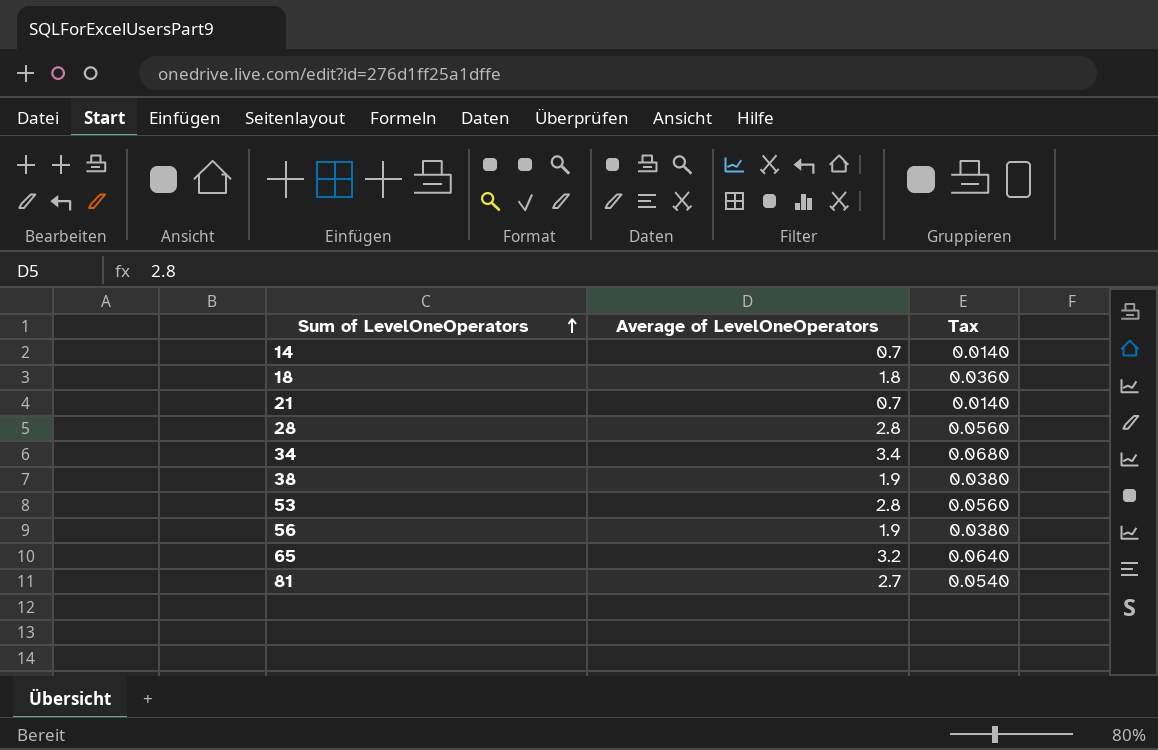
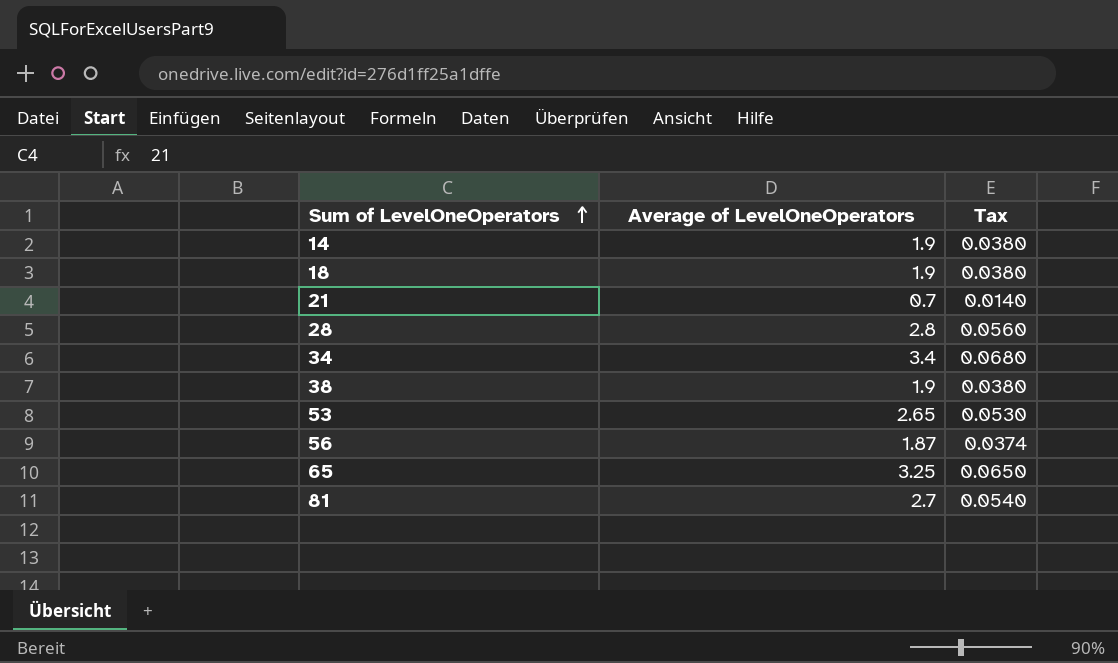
14 | Average of LevelOneOperators: 0.7 -> 1.9
14 | Tax: 0.0140 -> 0.0380
18 | Average of LevelOneOperators: 1.8 -> 1.9
18 | Tax: 0.0360 -> 0.0380
53 | Average of LevelOneOperators: 2.8 -> 2.65
53 | Tax: 0.0560 -> 0.0530
56 | Average of LevelOneOperators: 1.9 -> 1.87
56 | Tax: 0.0380 -> 0.0374
65 | Average of LevelOneOperators: 3.2 -> 3.25
65 | Tax: 0.0640 -> 0.0650

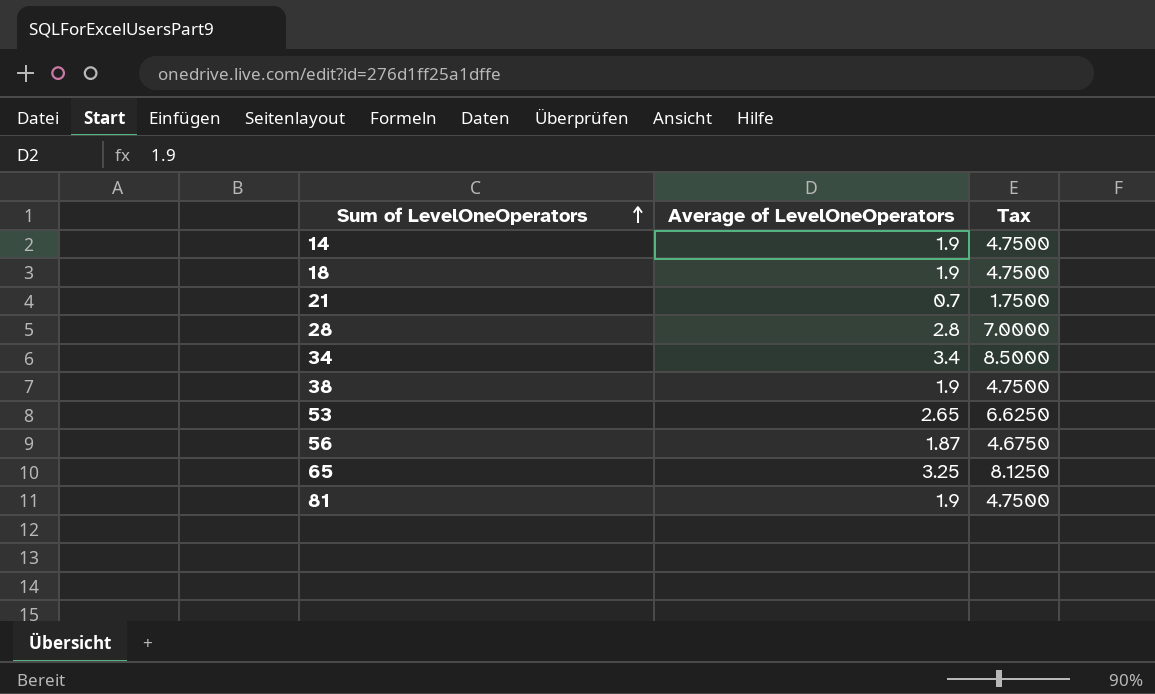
column Tax | formula: [Average of LevelOneOperators] * 0.02 -> [Average of LevelOneOperators] * 2.5
81 | Average of LevelOneOperators: 2.7 -> 1.9

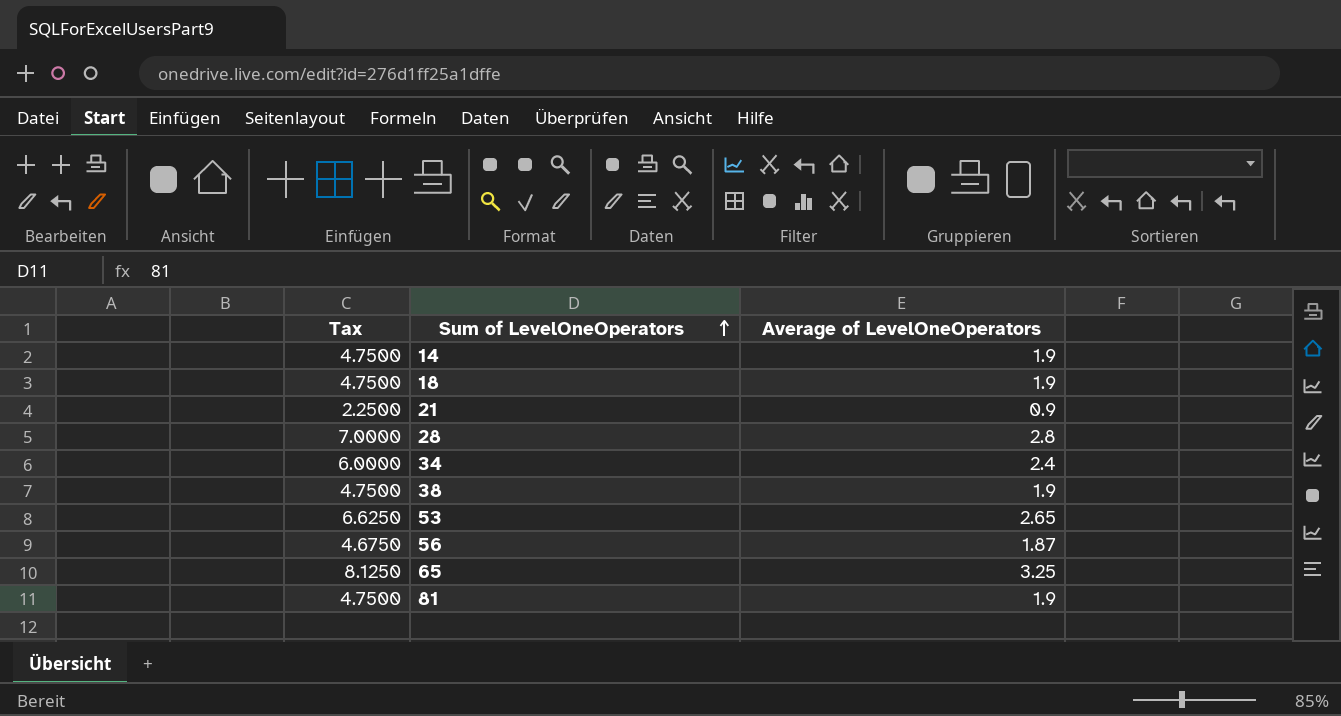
column Tax | position: 3 -> 1
21 | Tax: 1.7500 -> 2.2500
21 | Average of LevelOneOperators: 0.7 -> 0.9
34 | Tax: 8.5000 -> 6.0000
34 | Average of LevelOneOperators: 3.4 -> 2.4

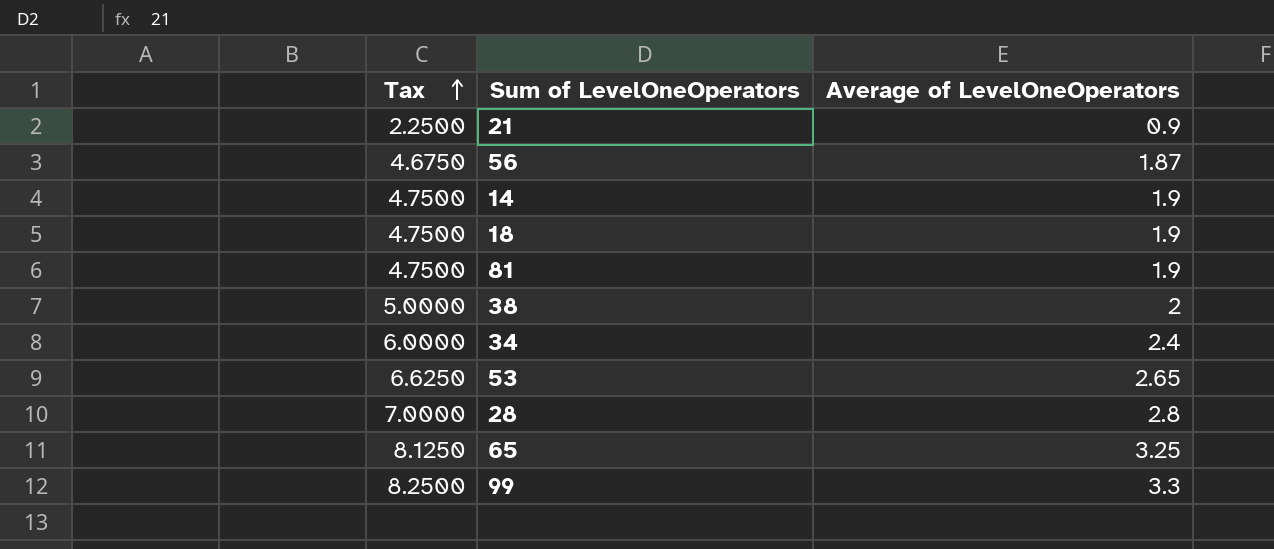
row order: Sum of LevelOneOperators ascending -> Tax ascending
38 | Tax: 4.7500 -> 5.0000
38 | Average of LevelOneOperators: 1.9 -> 2
row 99: none -> 8.2500 | 3.3

